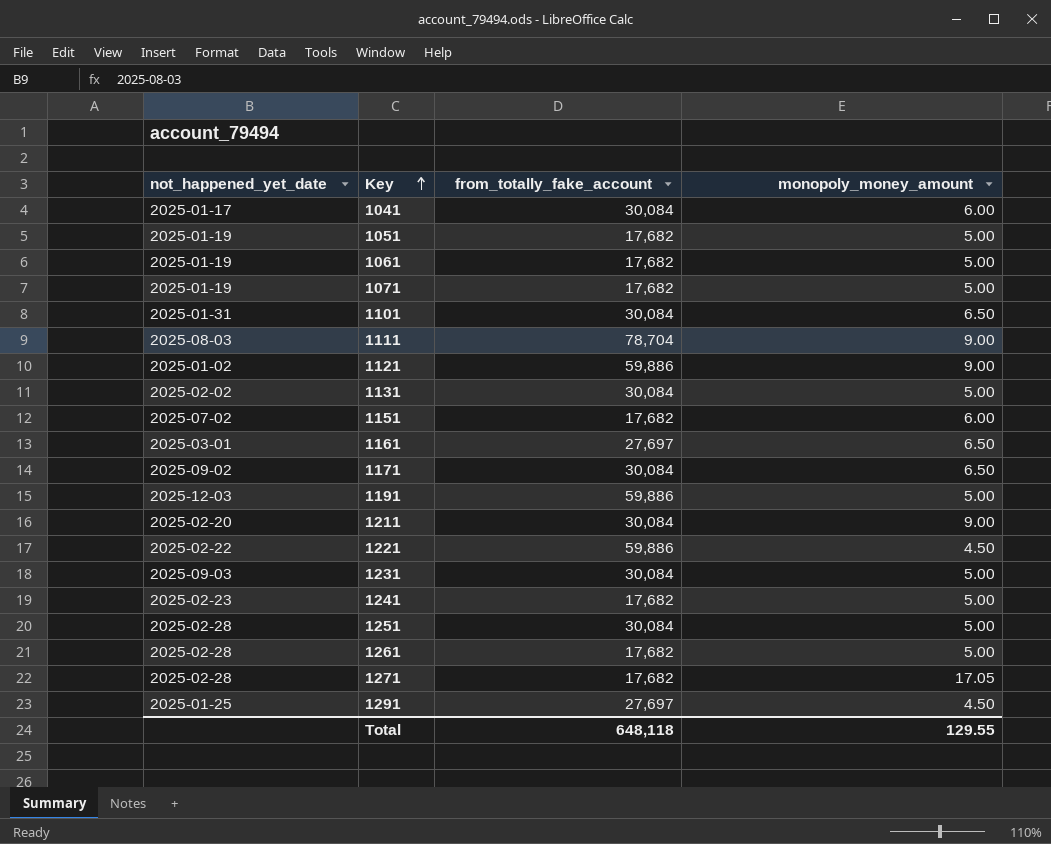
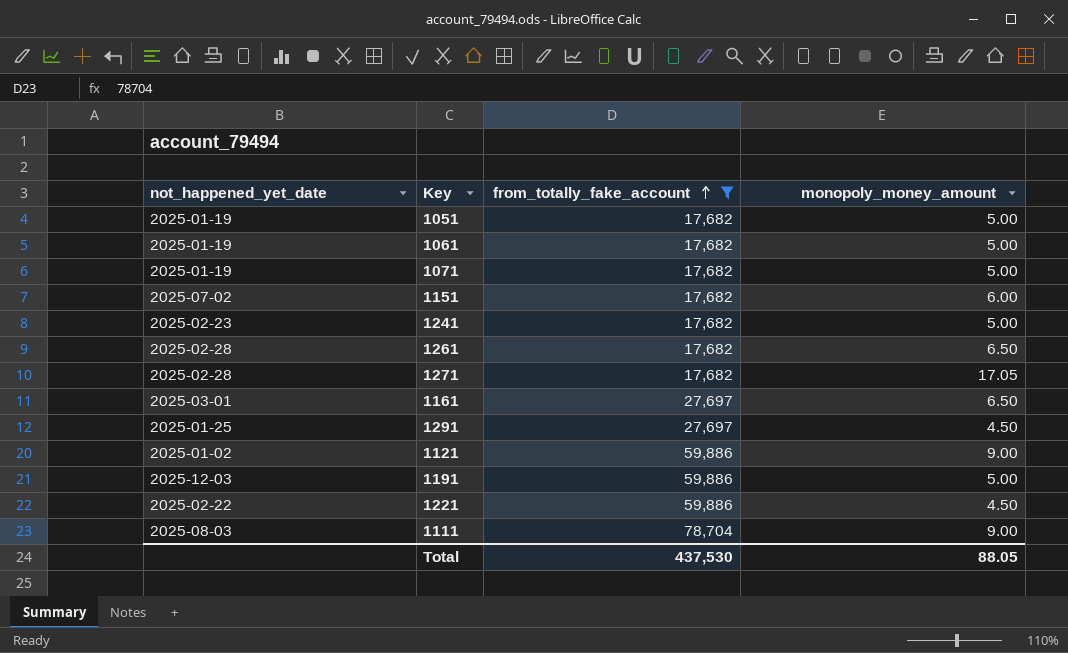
filter: none -> from_totally_fake_account != 30,084
row order: Key ascending -> from_totally_fake_account ascending
1261 | monopoly_money_amount: 5.00 -> 6.50
Total | from_totally_fake_account: 648,118 -> 437,530
Total | monopoly_money_amount: 129.55 -> 88.05

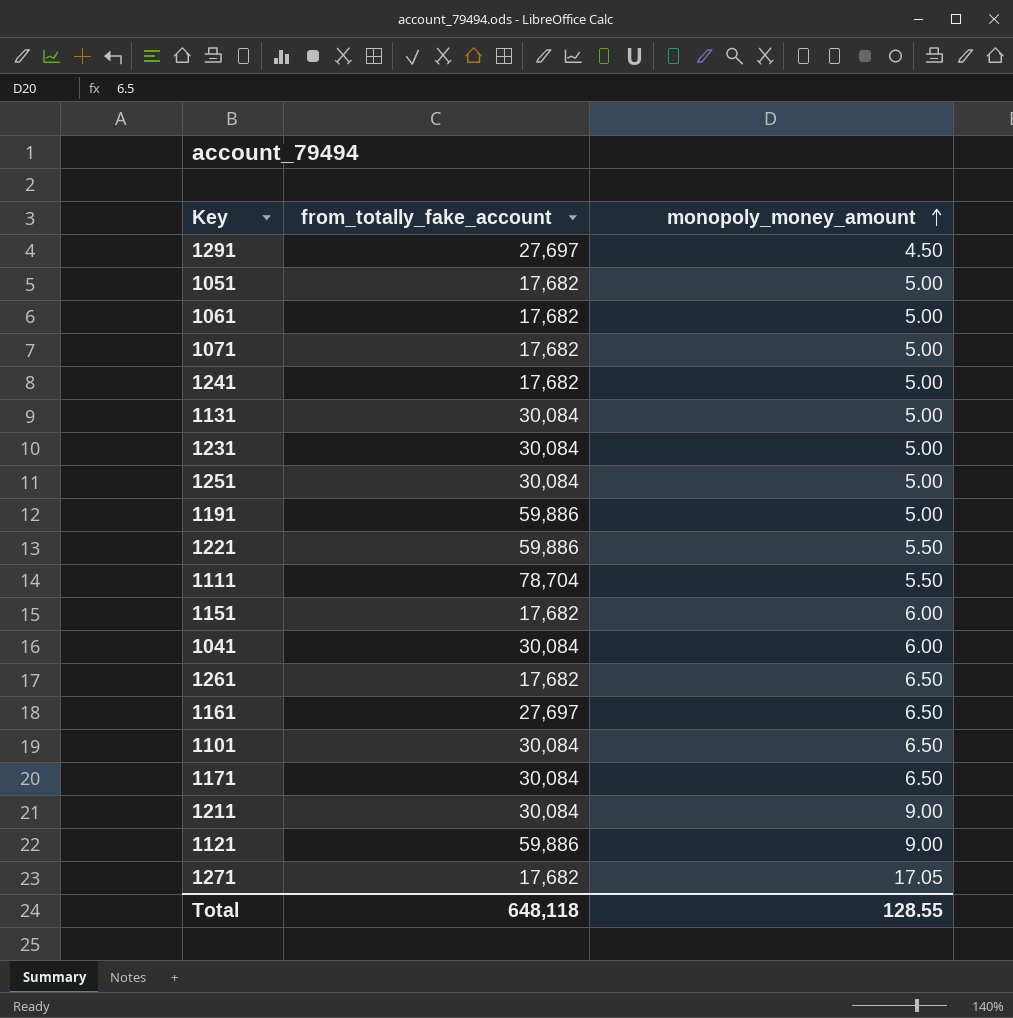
filter: from_totally_fake_account != 30,084 -> none
row order: from_totally_fake_account ascending -> monopoly_money_amount ascending
column not_happened_yet_date | position: 1 -> none
1221 | monopoly_money_amount: 4.50 -> 5.50
1111 | monopoly_money_amount: 9.00 -> 5.50
Total | from_totally_fake_account: 437,530 -> 648,118
Total | monopoly_money_amount: 88.05 -> 128.55

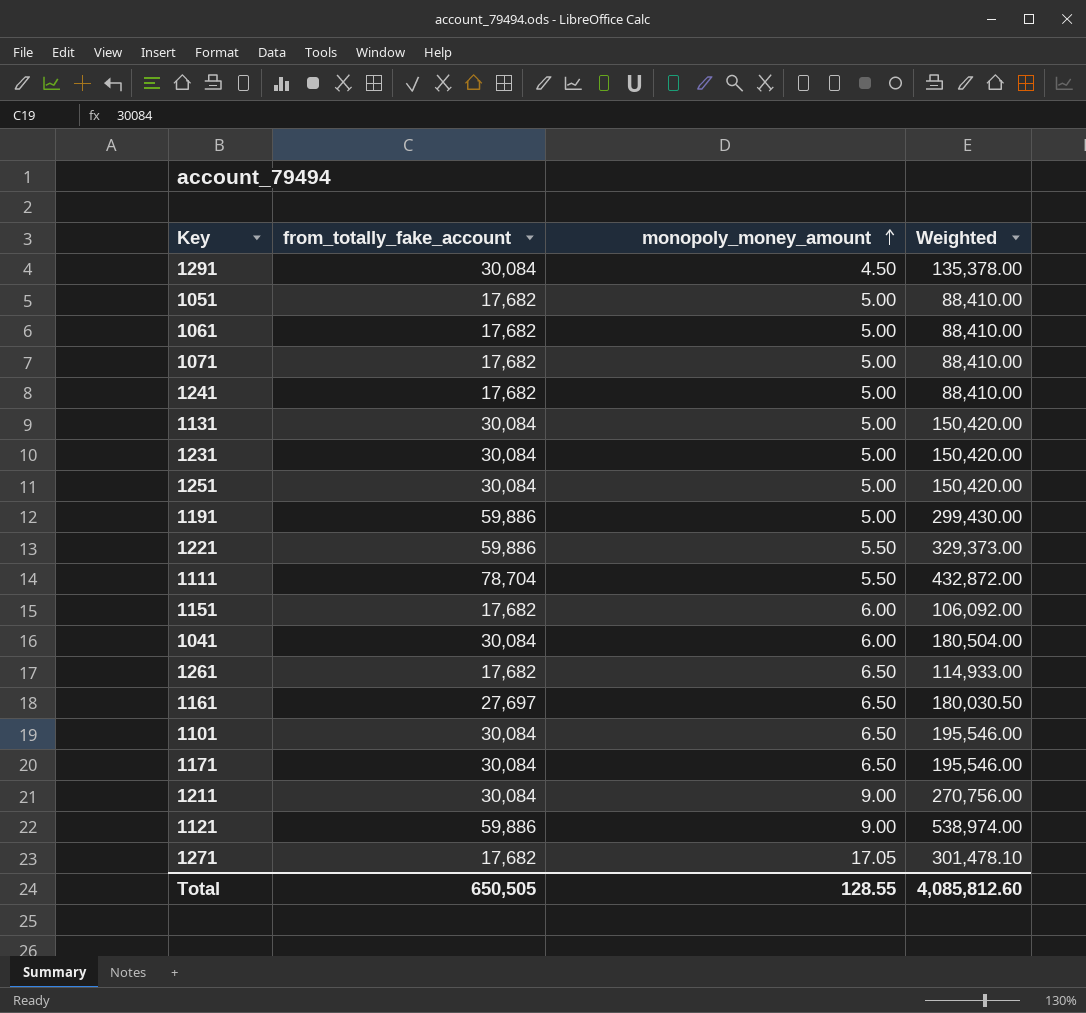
column Weighted | formula: none -> [from_totally_fake_account] * [monopoly_money_amount]
1291 | from_totally_fake_account: 27,697 -> 30,084
Total | from_totally_fake_account: 648,118 -> 650,505

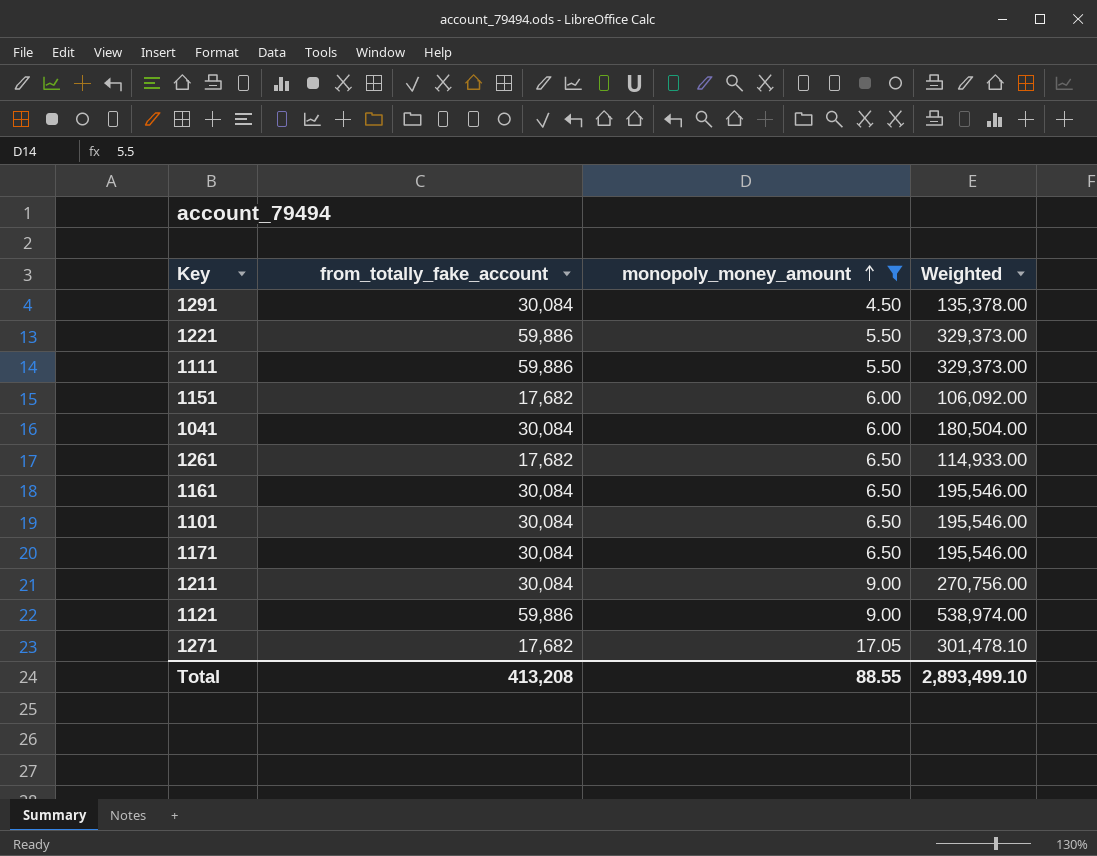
filter: none -> monopoly_money_amount != 5.00
1111 | from_totally_fake_account: 78,704 -> 59,886
1111 | Weighted: 432,872.00 -> 329,373.00
1161 | from_totally_fake_account: 27,697 -> 30,084
1161 | Weighted: 180,030.50 -> 195,546.00
Total | from_totally_fake_account: 650,505 -> 413,208
Total | monopoly_money_amount: 128.55 -> 88.55
Total | Weighted: 4,085,812.60 -> 2,893,499.10

